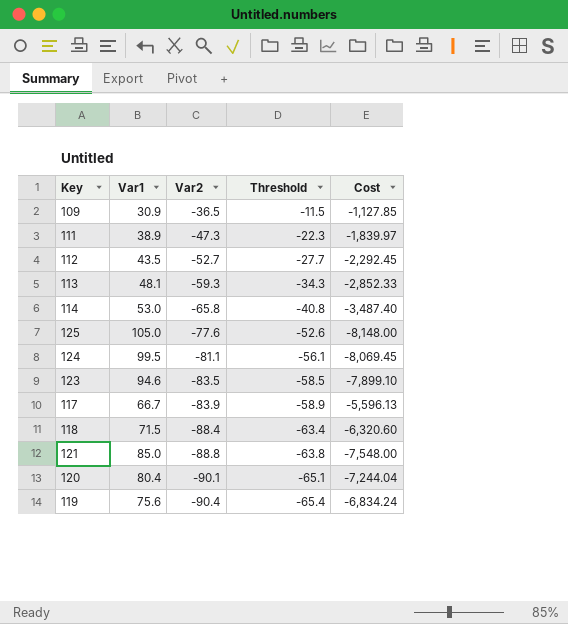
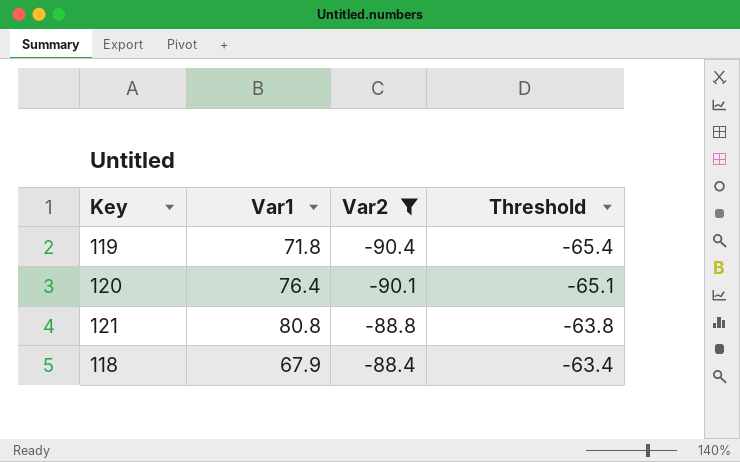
filter: none -> Var2 <= -88.4
row order: Var2 descending -> Var2 ascending
column Cost | formula: [Var1] * [Var2] -> none
119 | Var1: 75.6 -> 71.8
120 | Var1: 80.4 -> 76.4
121 | Var1: 85.0 -> 80.8
118 | Var1: 71.5 -> 67.9

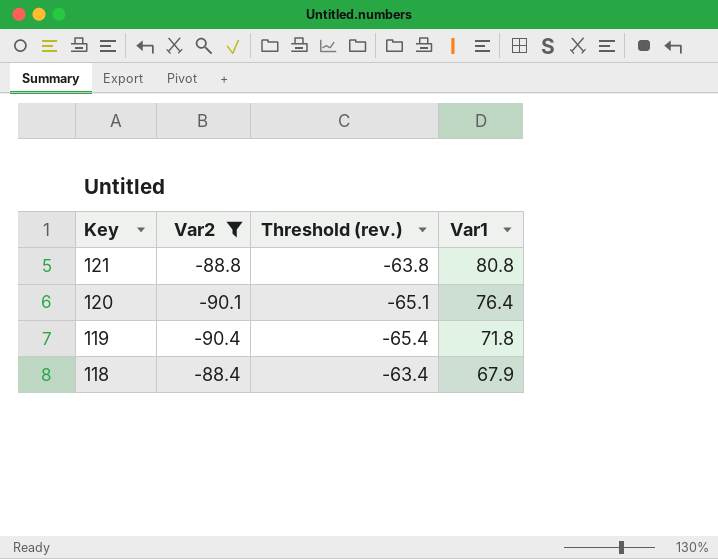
row order: Var2 ascending -> Key descending
column name: Threshold -> Threshold (rev.)
column Var1 | position: 2 -> 4

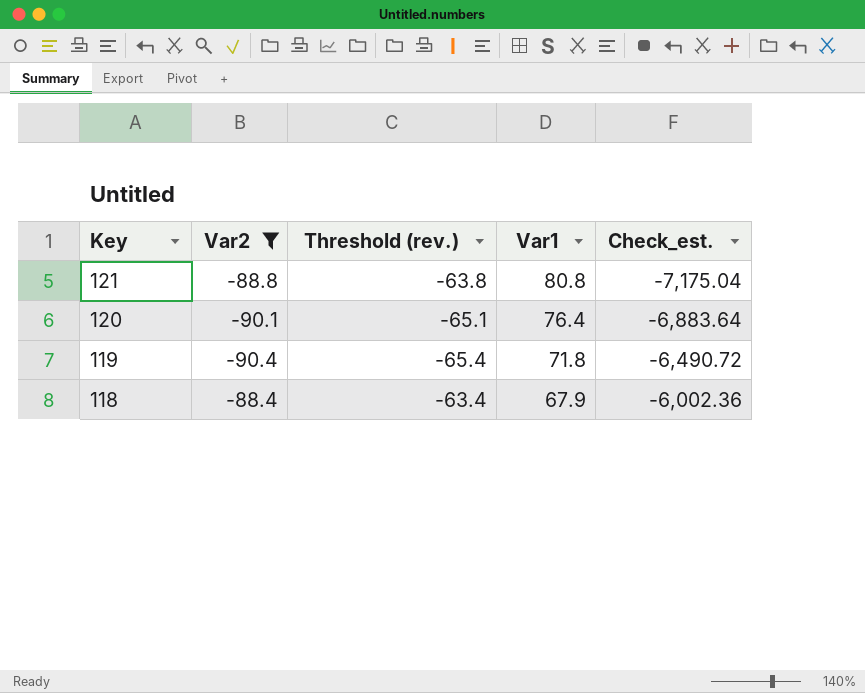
column Check_est. | formula: none -> [Var2] * [Var1]

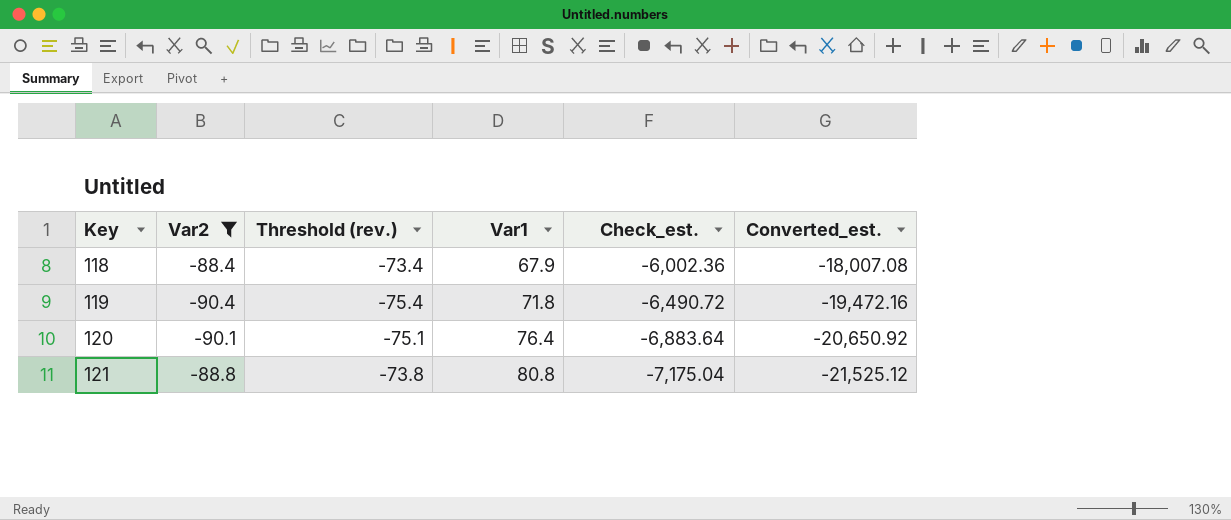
row order: Key descending -> Key ascending
column Threshold (rev.) | formula: [Var2] + 25 -> [Var2] + 15
column Converted_est. | formula: none -> [Check_est.] * 3

